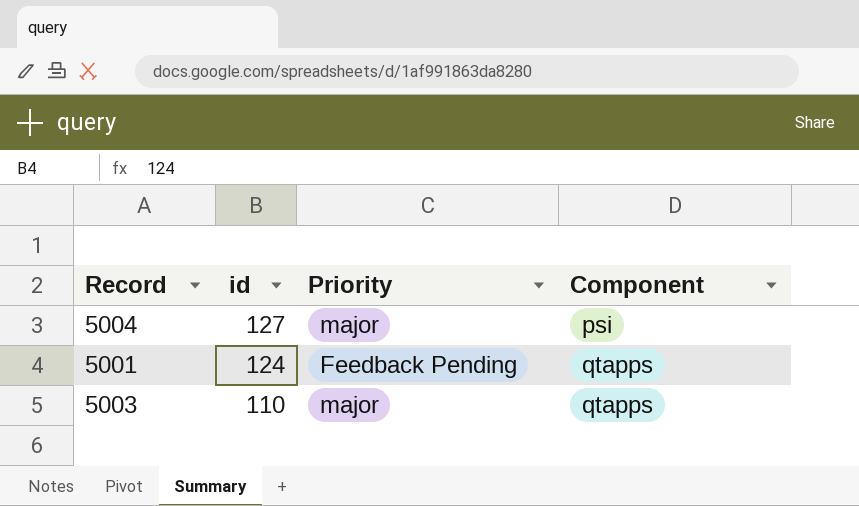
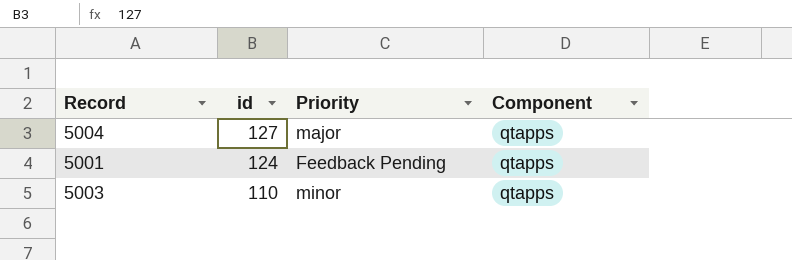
5004 | Component: psi -> qtapps
5003 | Priority: major -> minor

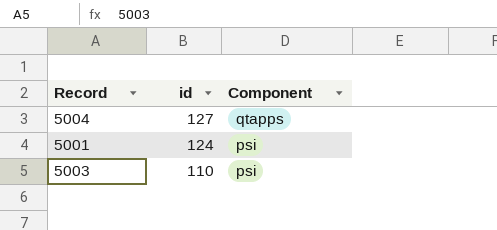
column Priority | position: 3 -> none
5001 | Component: qtapps -> psi
5003 | Component: qtapps -> psi

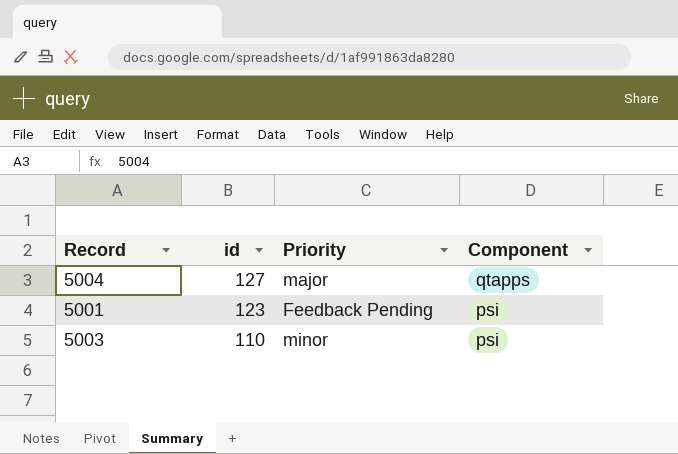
column Priority | position: none -> 3
5001 | id: 124 -> 123

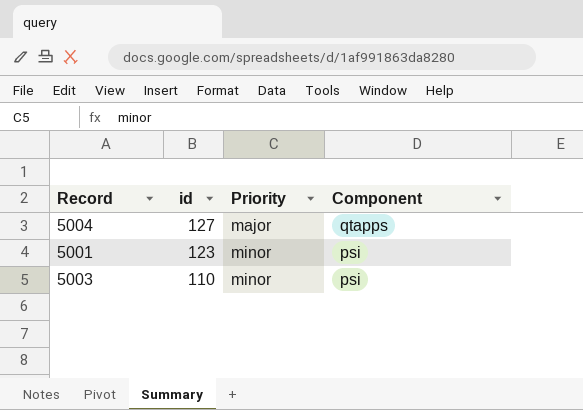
5001 | Priority: Feedback Pending -> minor

